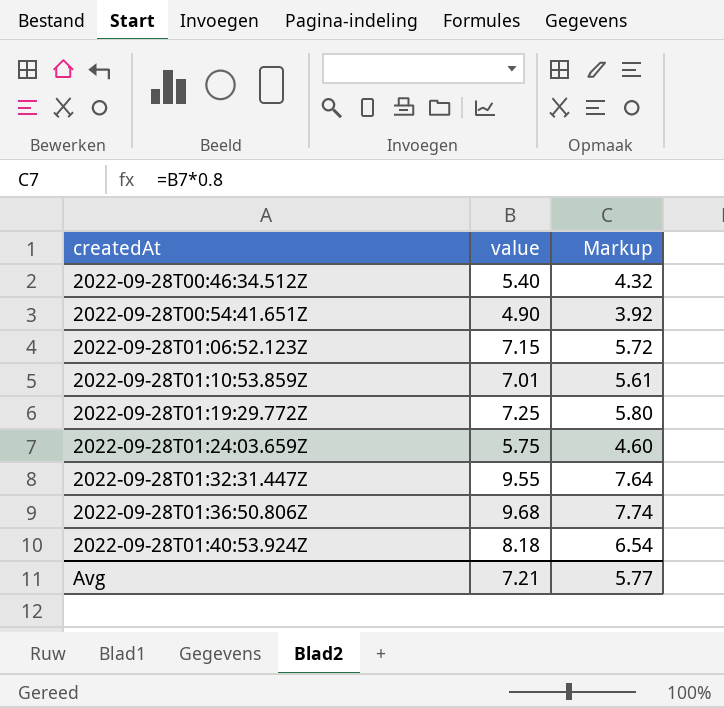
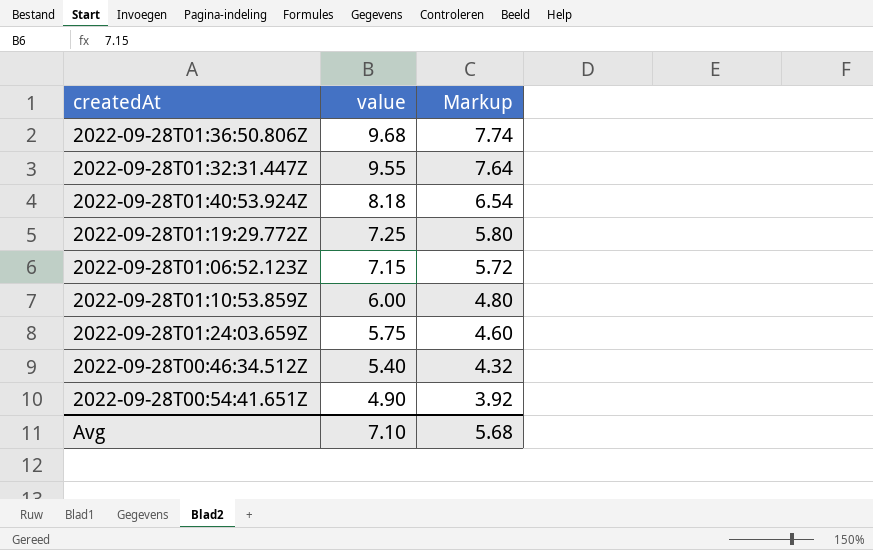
row order: createdAt ascending -> value descending
2022-09-28T01:10:53.859Z | value: 7.01 -> 6.00
2022-09-28T01:10:53.859Z | Markup: 5.61 -> 4.80
Avg | value: 7.21 -> 7.10
Avg | Markup: 5.77 -> 5.68

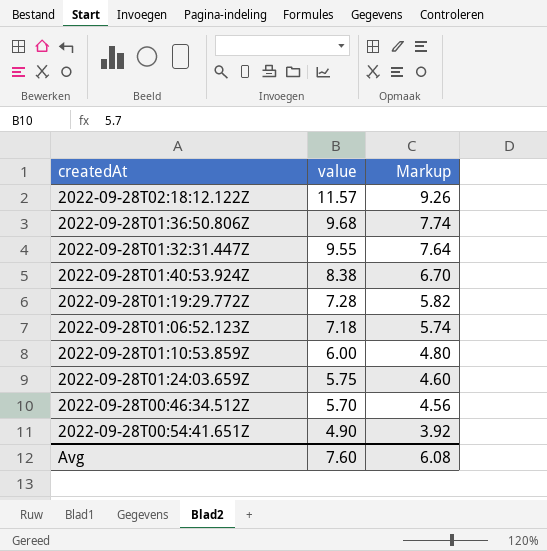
row 2022-09-28T02:18:12.122Z: none -> 11.57 | 9.26
2022-09-28T01:40:53.924Z | value: 8.18 -> 8.38
2022-09-28T01:40:53.924Z | Markup: 6.54 -> 6.70
2022-09-28T01:19:29.772Z | value: 7.25 -> 7.28
2022-09-28T01:19:29.772Z | Markup: 5.80 -> 5.82
2022-09-28T01:06:52.123Z | value: 7.15 -> 7.18
2022-09-28T01:06:52.123Z | Markup: 5.72 -> 5.74
2022-09-28T00:46:34.512Z | value: 5.40 -> 5.70
2022-09-28T00:46:34.512Z | Markup: 4.32 -> 4.56
Avg | value: 7.10 -> 7.60
Avg | Markup: 5.68 -> 6.08

